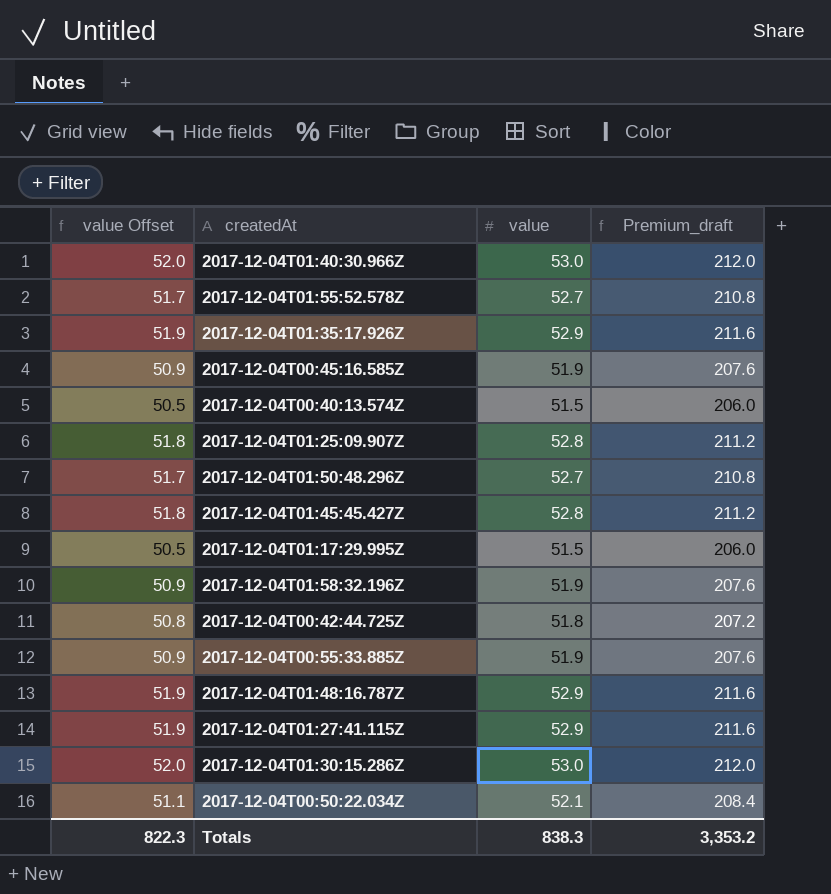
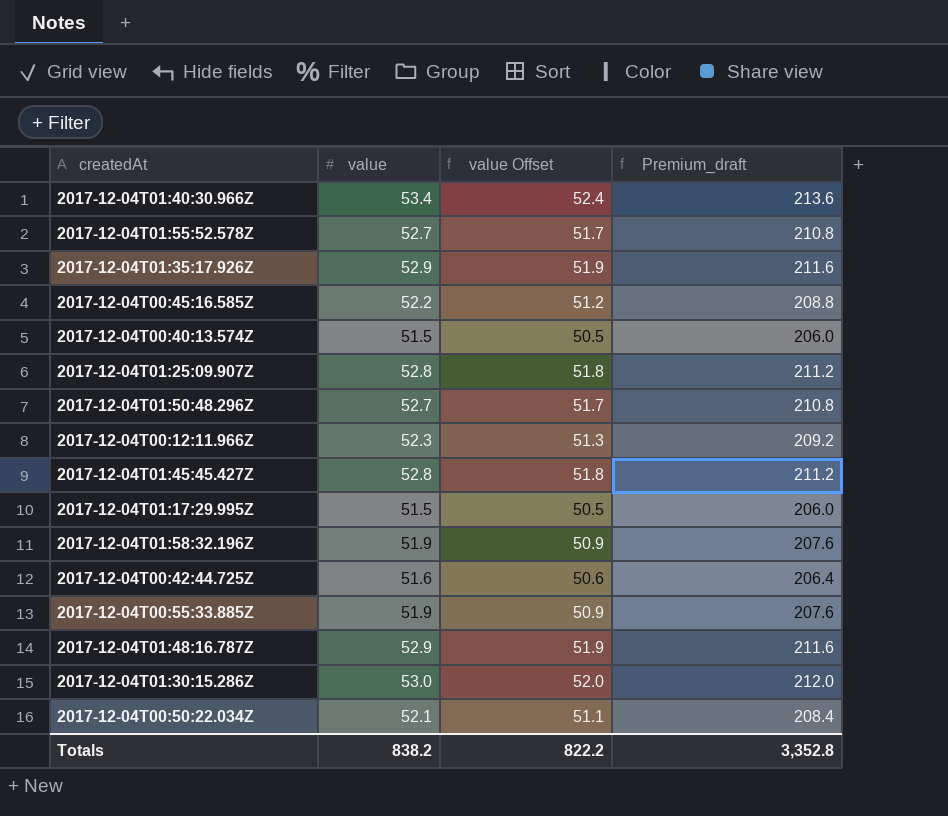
column value Offset | position: 1 -> 3
row 2017-12-04T01:27:41.115Z: 51.9 | 52.9 | 211.6 -> none
2017-12-04T01:40:30.966Z | value: 53.0 -> 53.4
2017-12-04T01:40:30.966Z | value Offset: 52.0 -> 52.4
2017-12-04T01:40:30.966Z | Premium_draft: 212.0 -> 213.6
2017-12-04T00:45:16.585Z | value: 51.9 -> 52.2
2017-12-04T00:45:16.585Z | value Offset: 50.9 -> 51.2
2017-12-04T00:45:16.585Z | Premium_draft: 207.6 -> 208.8
row 2017-12-04T00:12:11.966Z: none -> 52.3 | 51.3 | 209.2
2017-12-04T00:42:44.725Z | value: 51.8 -> 51.6
2017-12-04T00:42:44.725Z | value Offset: 50.8 -> 50.6
2017-12-04T00:42:44.725Z | Premium_draft: 207.2 -> 206.4
Totals | value: 838.3 -> 838.2
Totals | value Offset: 822.3 -> 822.2
Totals | Premium_draft: 3,353.2 -> 3,352.8

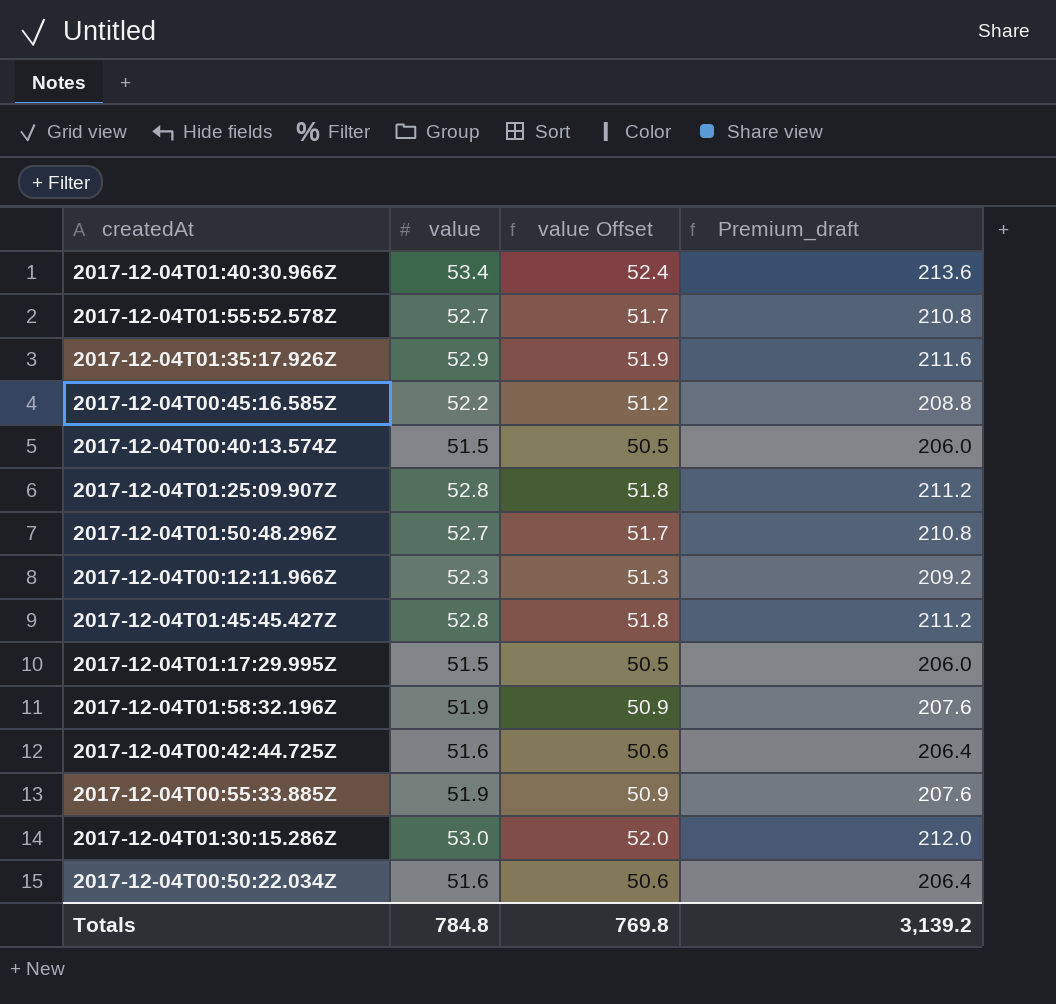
row 2017-12-04T01:48:16.787Z: 52.9 | 51.9 | 211.6 -> none
2017-12-04T00:50:22.034Z | value: 52.1 -> 51.6
2017-12-04T00:50:22.034Z | value Offset: 51.1 -> 50.6
2017-12-04T00:50:22.034Z | Premium_draft: 208.4 -> 206.4
Totals | value: 838.2 -> 784.8
Totals | value Offset: 822.2 -> 769.8
Totals | Premium_draft: 3,352.8 -> 3,139.2

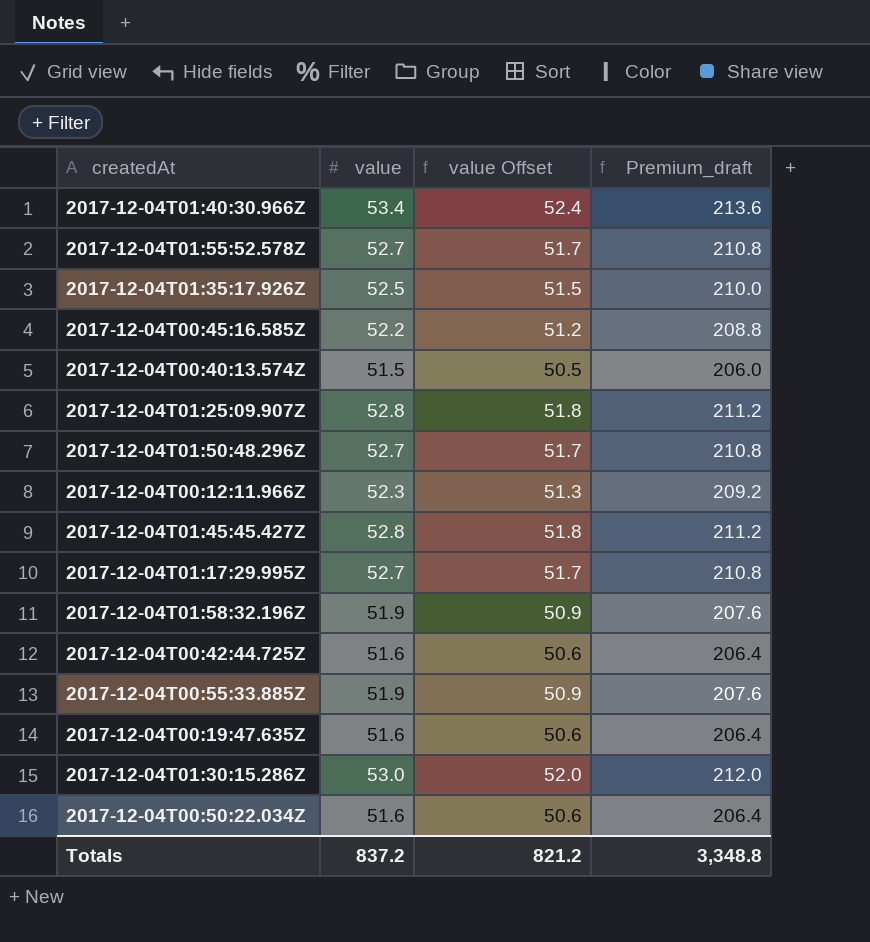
2017-12-04T01:35:17.926Z | value: 52.9 -> 52.5
2017-12-04T01:35:17.926Z | value Offset: 51.9 -> 51.5
2017-12-04T01:35:17.926Z | Premium_draft: 211.6 -> 210.0
2017-12-04T01:17:29.995Z | value: 51.5 -> 52.7
2017-12-04T01:17:29.995Z | value Offset: 50.5 -> 51.7
2017-12-04T01:17:29.995Z | Premium_draft: 206.0 -> 210.8
row 2017-12-04T00:19:47.635Z: none -> 51.6 | 50.6 | 206.4
Totals | value: 784.8 -> 837.2
Totals | value Offset: 769.8 -> 821.2
Totals | Premium_draft: 3,139.2 -> 3,348.8

